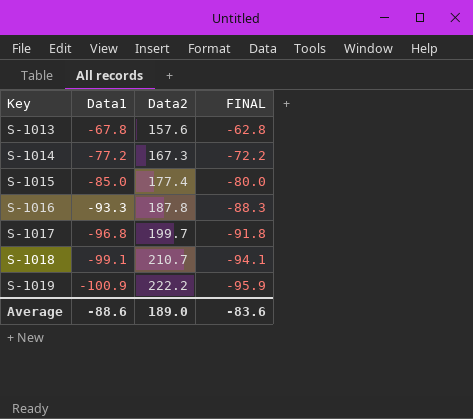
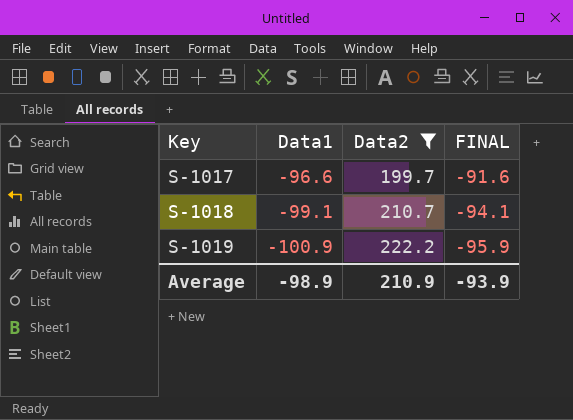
filter: none -> Data2 >= 199.7
S-1017 | Data1: -96.8 -> -96.6
S-1017 | FINAL: -91.8 -> -91.6
Average | Data1: -88.6 -> -98.9
Average | Data2: 189.0 -> 210.9
Average | FINAL: -83.6 -> -93.9

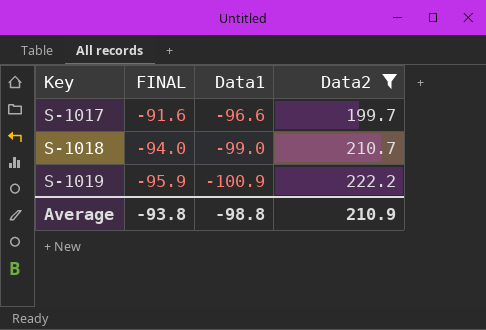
column FINAL | position: 4 -> 2
S-1018 | FINAL: -94.1 -> -94.0
S-1018 | Data1: -99.1 -> -99.0
Average | FINAL: -93.9 -> -93.8
Average | Data1: -98.9 -> -98.8

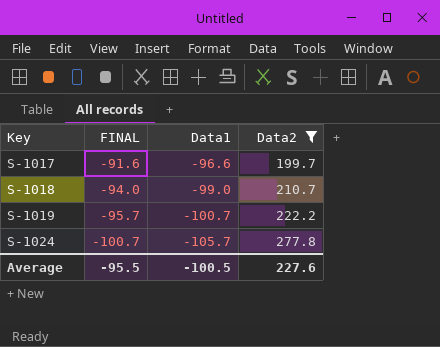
S-1019 | FINAL: -95.9 -> -95.7
S-1019 | Data1: -100.9 -> -100.7
row S-1024: none -> -100.7 | -105.7 | 277.8
Average | FINAL: -93.8 -> -95.5
Average | Data1: -98.8 -> -100.5
Average | Data2: 210.9 -> 227.6

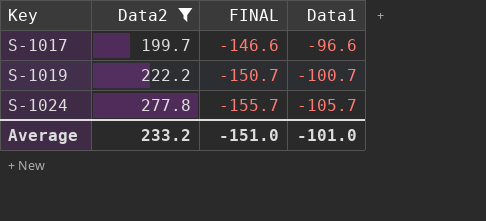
column Data2 | position: 4 -> 2
column FINAL | formula: [Data1] + 5 -> [Data1] - 50
row S-1018: -94.0 | -99.0 | 210.7 -> none
Average | Data2: 227.6 -> 233.2
Average | FINAL: -95.5 -> -151.0
Average | Data1: -100.5 -> -101.0

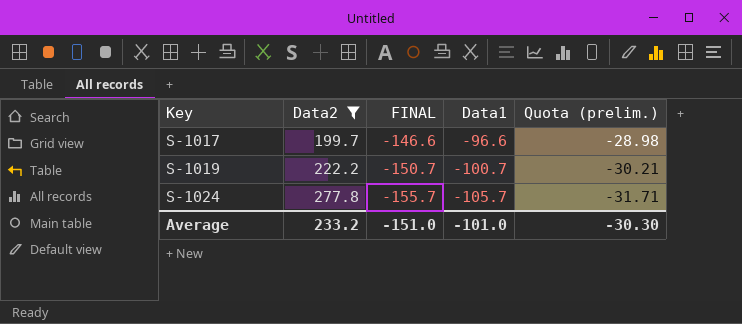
column Quota (prelim.) | formula: none -> [Data1] * 0.3

